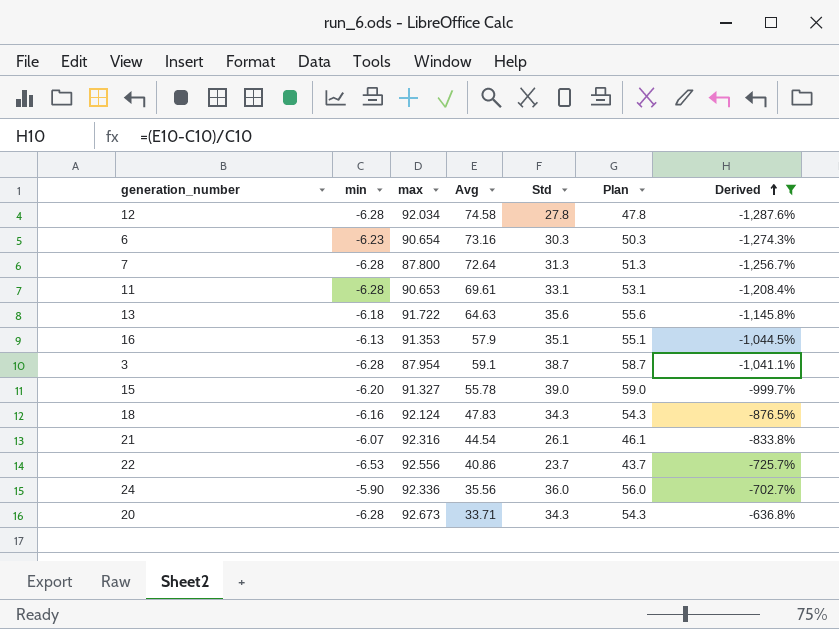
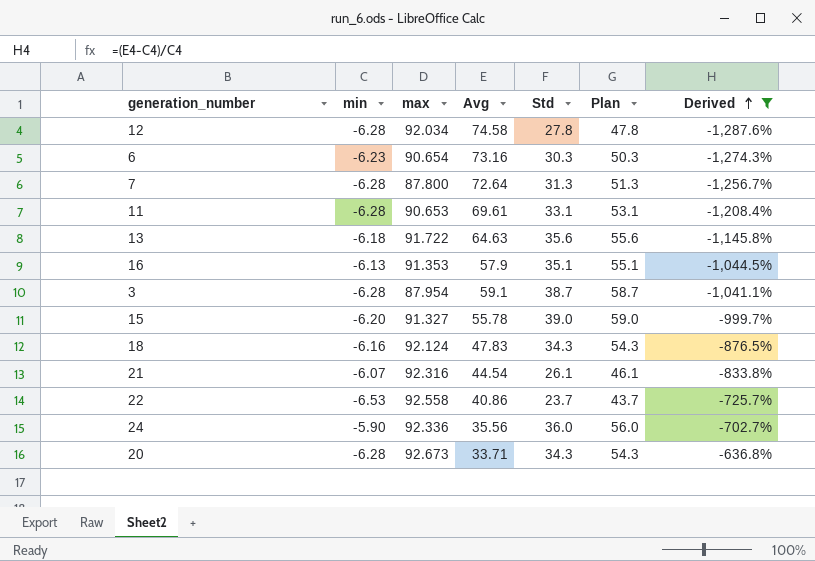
22 | max: 92.556 -> 92.558

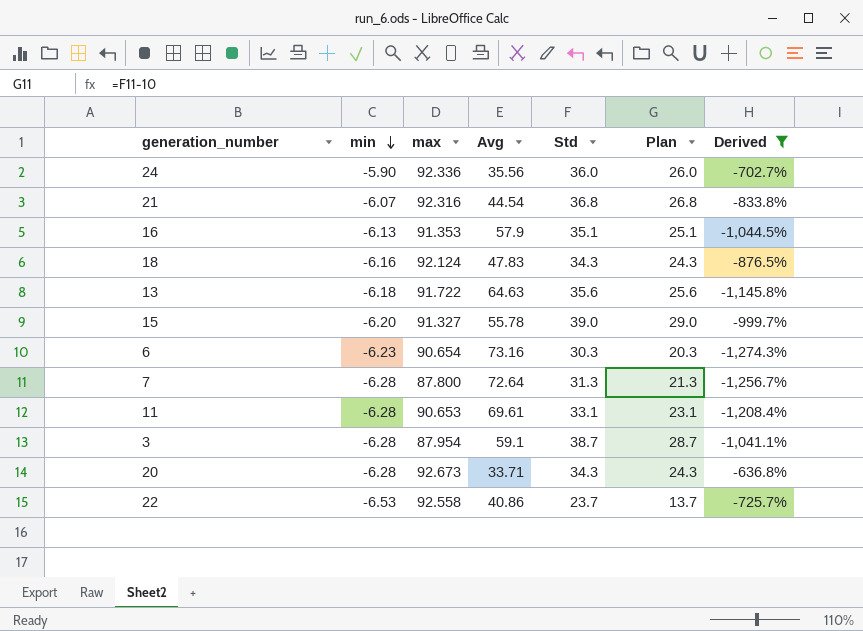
row order: Derived ascending -> min descending
column Plan | formula: [Std] + 20 -> [Std] - 10
row 12: -6.28 | 92.034 | 74.58 | 27.8 | 47.8 | -1,287.6% -> none
21 | Std: 26.1 -> 36.8

